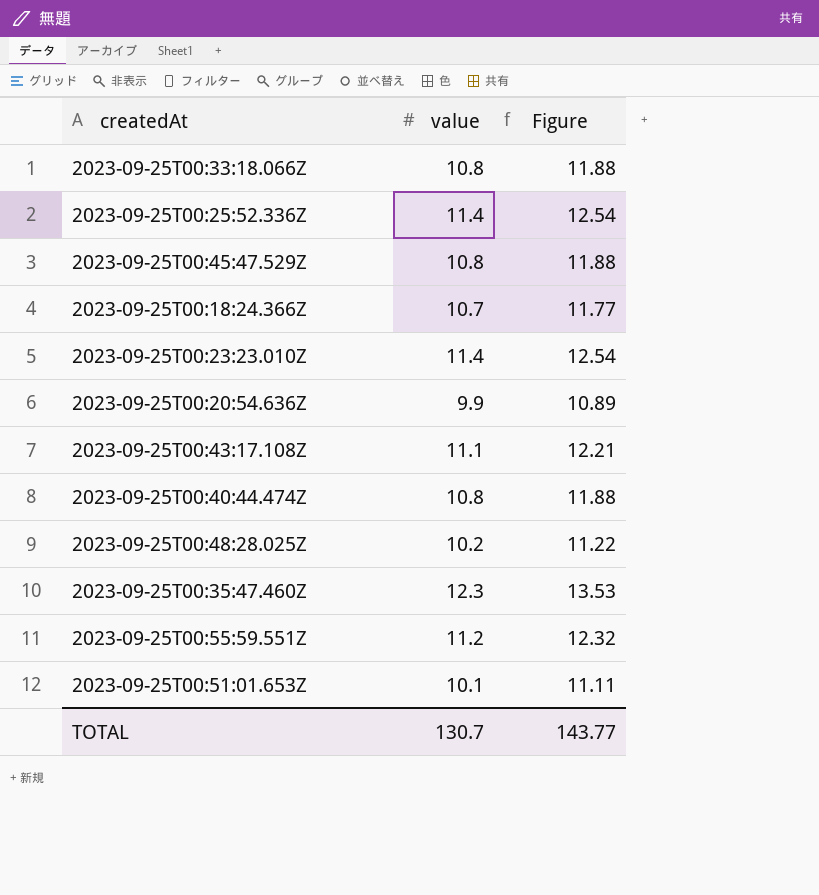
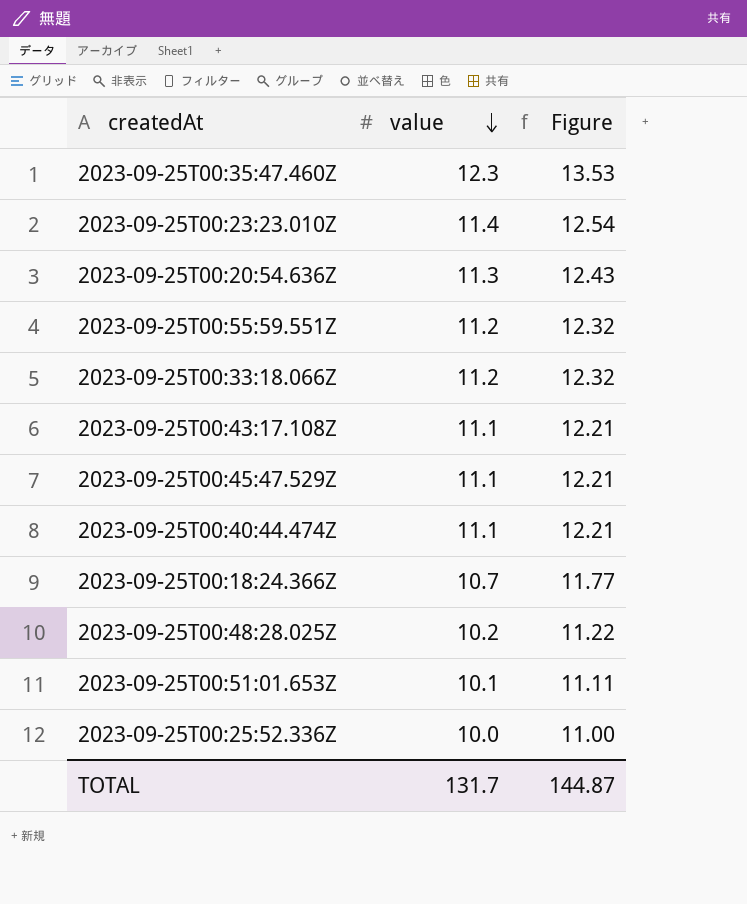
row order: none -> value descending
2023-09-25T00:20:54.636Z | value: 9.9 -> 11.3
2023-09-25T00:20:54.636Z | Figure: 10.89 -> 12.43
2023-09-25T00:33:18.066Z | value: 10.8 -> 11.2
2023-09-25T00:33:18.066Z | Figure: 11.88 -> 12.32
2023-09-25T00:45:47.529Z | value: 10.8 -> 11.1
2023-09-25T00:45:47.529Z | Figure: 11.88 -> 12.21
2023-09-25T00:40:44.474Z | value: 10.8 -> 11.1
2023-09-25T00:40:44.474Z | Figure: 11.88 -> 12.21
2023-09-25T00:25:52.336Z | value: 11.4 -> 10.0
2023-09-25T00:25:52.336Z | Figure: 12.54 -> 11.00
TOTAL | value: 130.7 -> 131.7
TOTAL | Figure: 143.77 -> 144.87

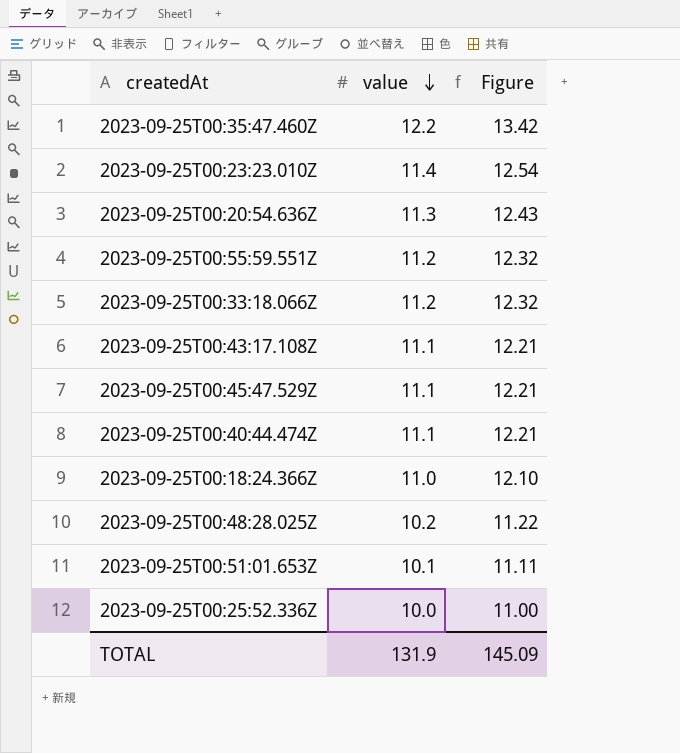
2023-09-25T00:35:47.460Z | value: 12.3 -> 12.2
2023-09-25T00:35:47.460Z | Figure: 13.53 -> 13.42
2023-09-25T00:18:24.366Z | value: 10.7 -> 11.0
2023-09-25T00:18:24.366Z | Figure: 11.77 -> 12.10
TOTAL | value: 131.7 -> 131.9
TOTAL | Figure: 144.87 -> 145.09

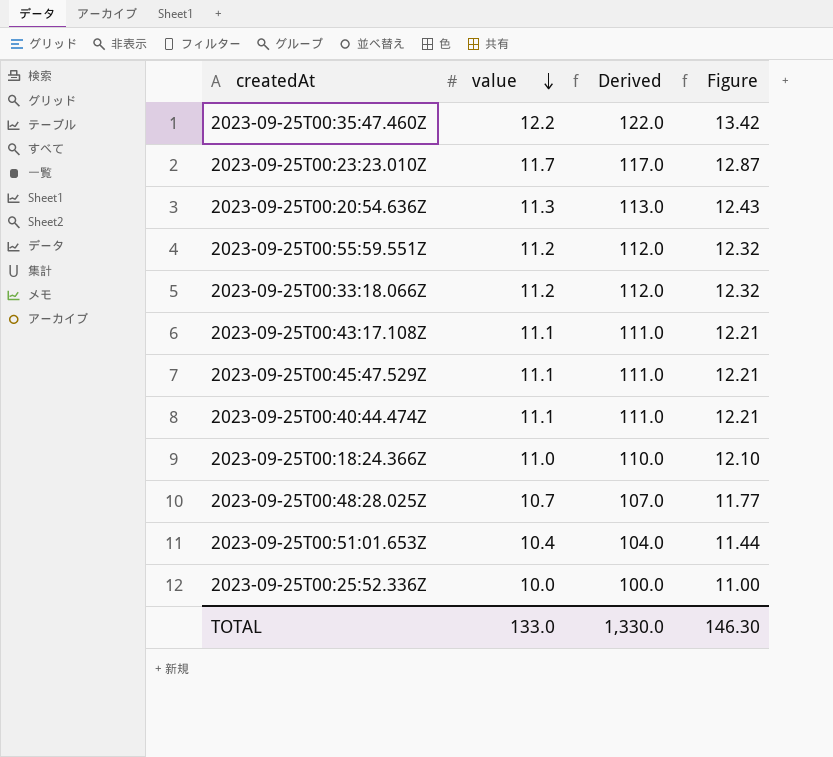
column Derived | formula: none -> [value] * 10
2023-09-25T00:23:23.010Z | value: 11.4 -> 11.7
2023-09-25T00:23:23.010Z | Figure: 12.54 -> 12.87
2023-09-25T00:48:28.025Z | value: 10.2 -> 10.7
2023-09-25T00:48:28.025Z | Figure: 11.22 -> 11.77
2023-09-25T00:51:01.653Z | value: 10.1 -> 10.4
2023-09-25T00:51:01.653Z | Figure: 11.11 -> 11.44
TOTAL | value: 131.9 -> 133.0
TOTAL | Figure: 145.09 -> 146.30

